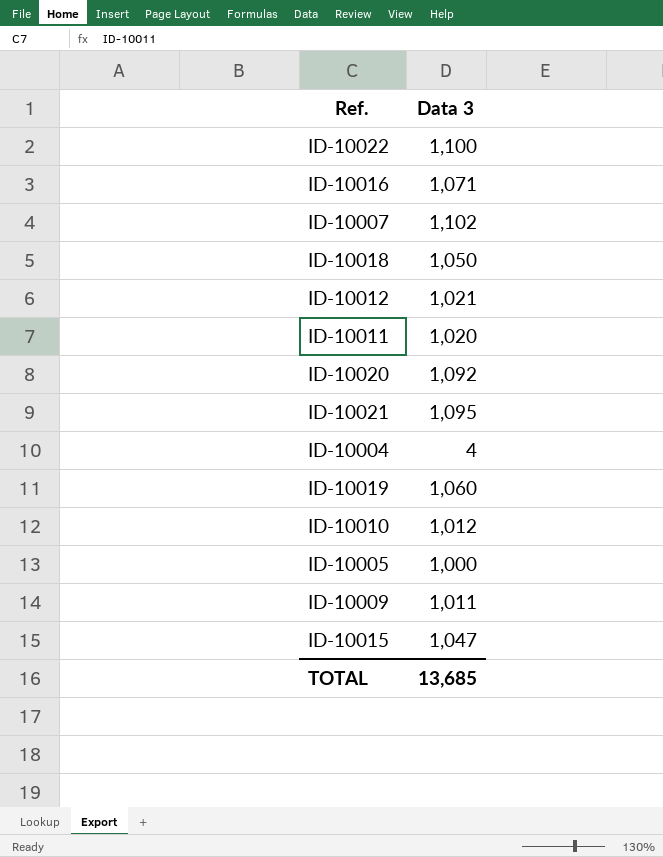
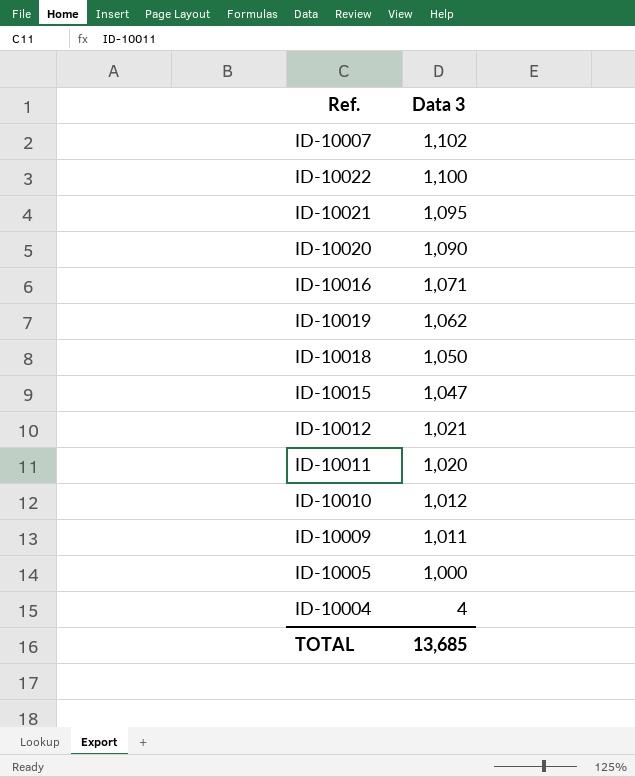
row order: none -> Data 3 descending
ID-10020 | Data 3: 1,092 -> 1,090
ID-10019 | Data 3: 1,060 -> 1,062

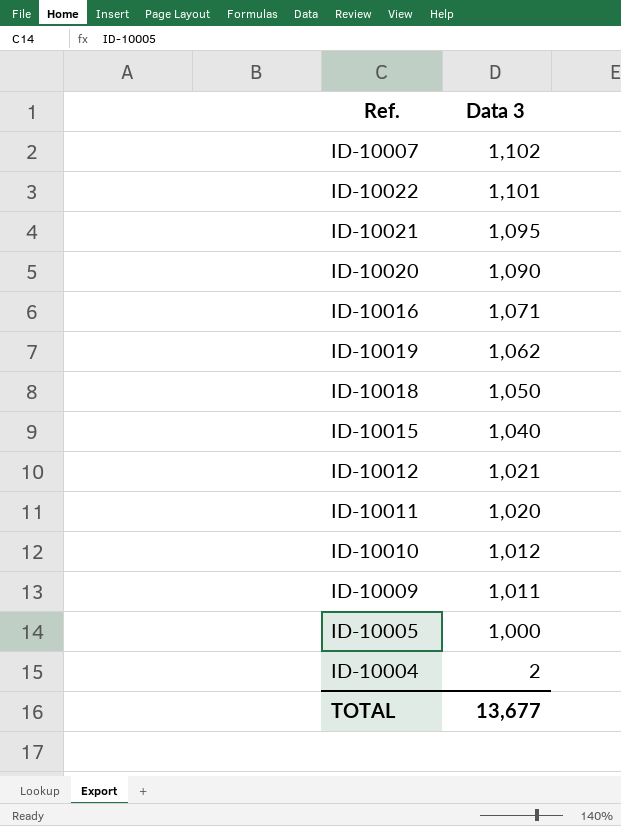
ID-10022 | Data 3: 1,100 -> 1,101
ID-10015 | Data 3: 1,047 -> 1,040
ID-10004 | Data 3: 4 -> 2
TOTAL | Data 3: 13,685 -> 13,677

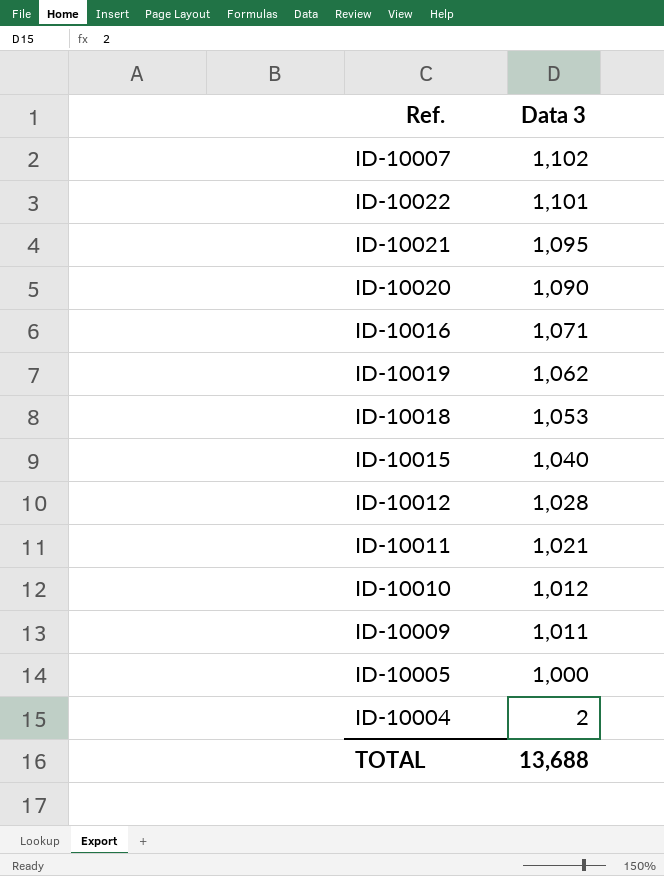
ID-10018 | Data 3: 1,050 -> 1,053
ID-10012 | Data 3: 1,021 -> 1,028
ID-10011 | Data 3: 1,020 -> 1,021
TOTAL | Data 3: 13,677 -> 13,688

